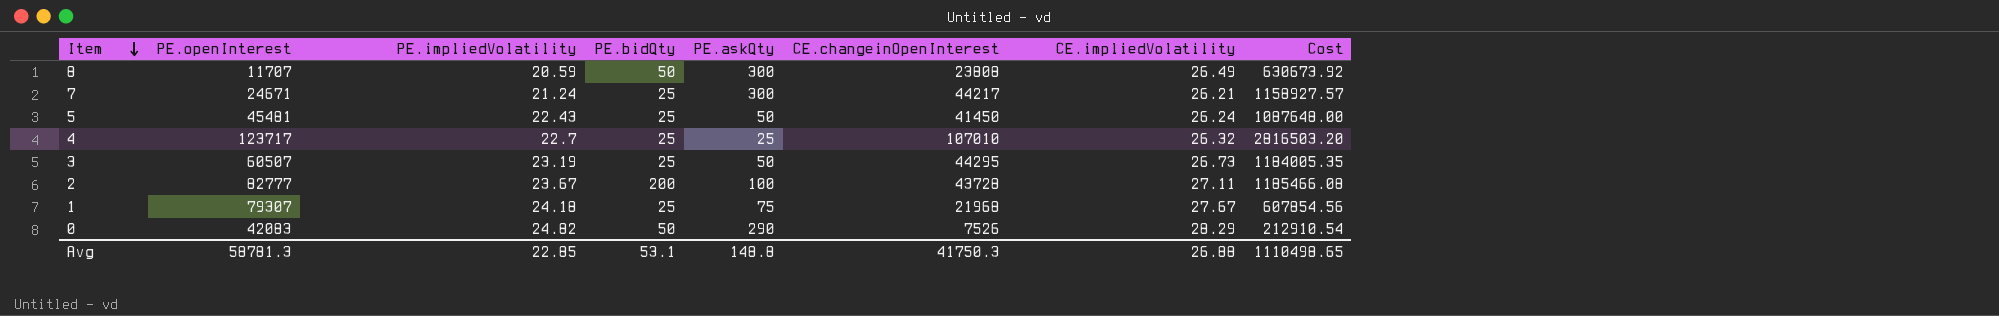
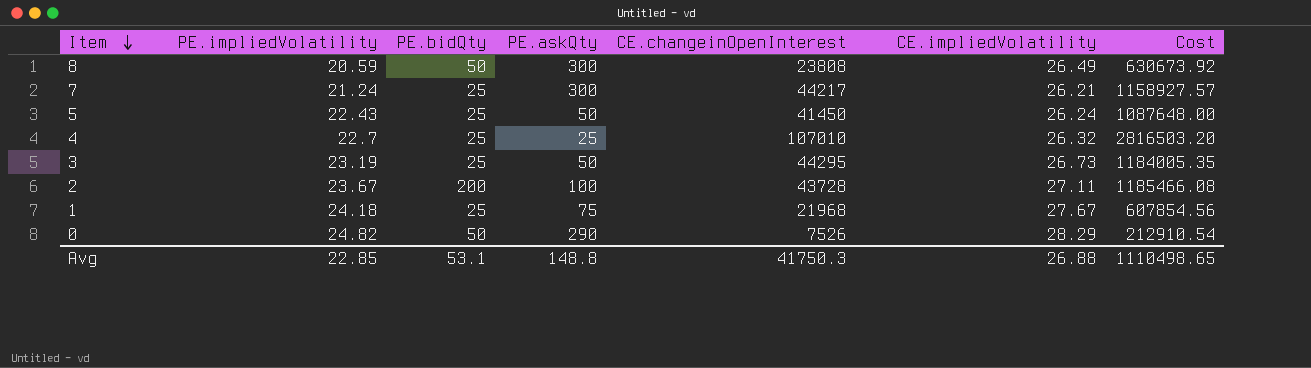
column PE.openInterest | position: 2 -> none

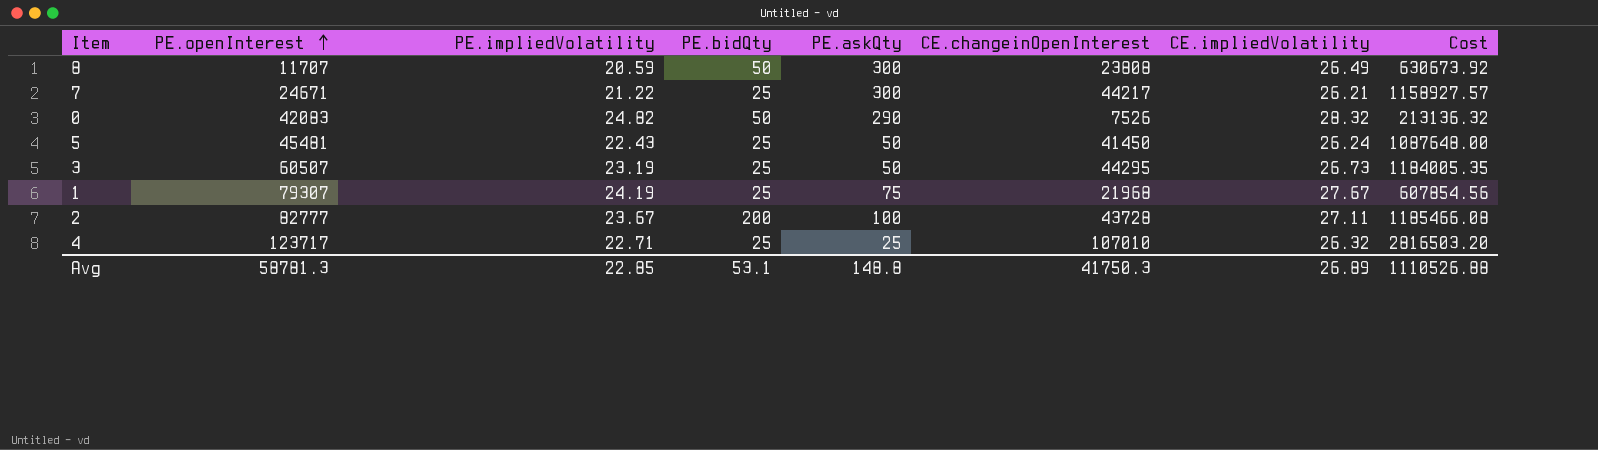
row order: Item descending -> PE.openInterest ascending
column PE.openInterest | position: none -> 2
7 | PE.impliedVolatility: 21.24 -> 21.22
0 | CE.impliedVolatility: 28.29 -> 28.32
0 | Cost: 212910.54 -> 213136.32
1 | PE.impliedVolatility: 24.18 -> 24.19
4 | PE.impliedVolatility: 22.7 -> 22.71
Avg | CE.impliedVolatility: 26.88 -> 26.89
Avg | Cost: 1110498.65 -> 1110526.88

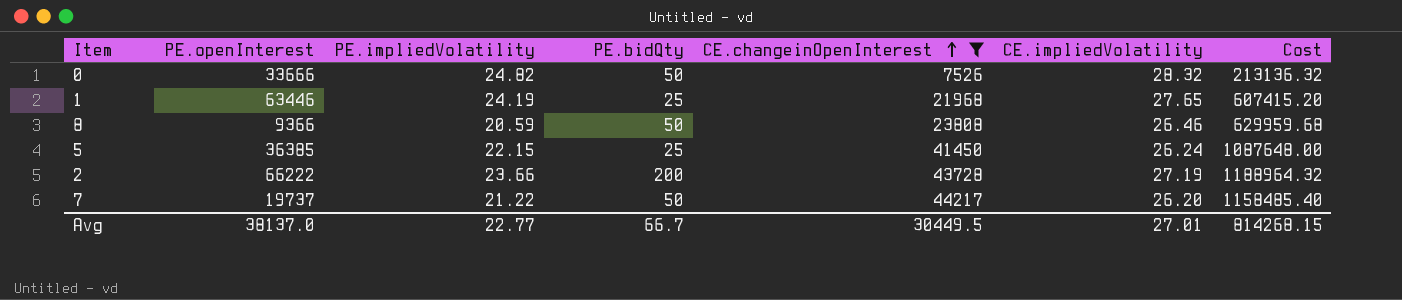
filter: none -> CE.changeinOpenInterest <= 44217
row order: PE.openInterest ascending -> CE.changeinOpenInterest ascending
column PE.askQty | position: 5 -> none
0 | PE.openInterest: 42083 -> 33666
1 | PE.openInterest: 79307 -> 63446
1 | CE.impliedVolatility: 27.67 -> 27.65
1 | Cost: 607854.56 -> 607415.20
8 | PE.openInterest: 11707 -> 9366
8 | CE.impliedVolatility: 26.49 -> 26.46
8 | Cost: 630673.92 -> 629959.68
5 | PE.openInterest: 45481 -> 36385
5 | PE.impliedVolatility: 22.43 -> 22.15
2 | PE.openInterest: 82777 -> 66222
2 | PE.impliedVolatility: 23.67 -> 23.66
2 | CE.impliedVolatility: 27.11 -> 27.19
2 | Cost: 1185466.08 -> 1188964.32
7 | PE.openInterest: 24671 -> 19737
7 | PE.bidQty: 25 -> 50
7 | CE.impliedVolatility: 26.21 -> 26.20
7 | Cost: 1158927.57 -> 1158485.40
Avg | PE.openInterest: 58781.3 -> 38137.0
Avg | PE.impliedVolatility: 22.85 -> 22.77
Avg | PE.bidQty: 53.1 -> 66.7
Avg | CE.changeinOpenInterest: 41750.3 -> 30449.5
Avg | CE.impliedVolatility: 26.89 -> 27.01
Avg | Cost: 1110526.88 -> 814268.15

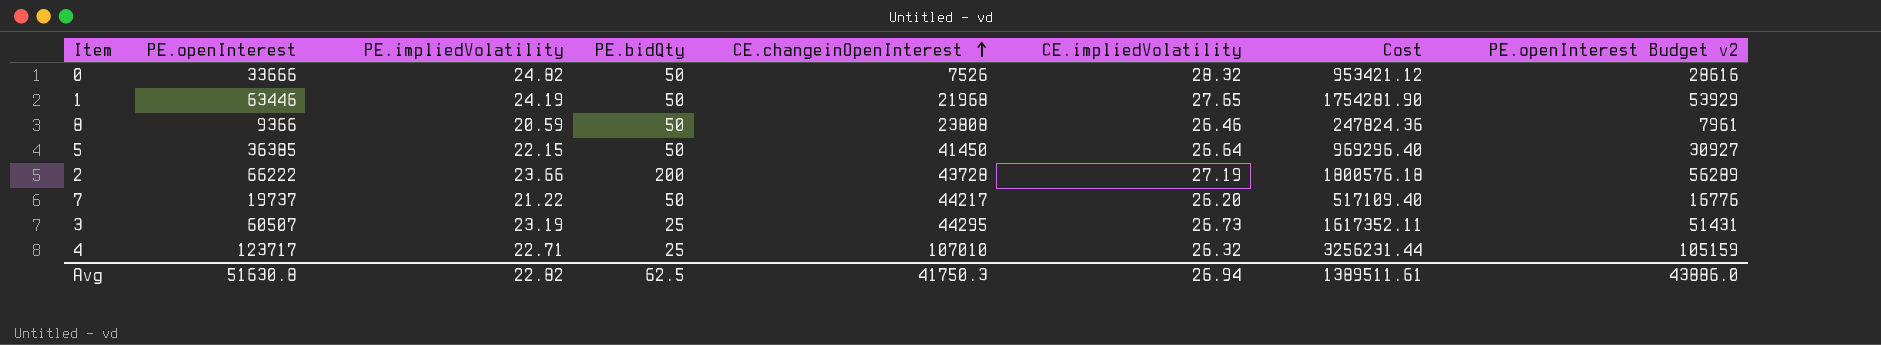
filter: CE.changeinOpenInterest <= 44217 -> none
column Cost | formula: [CE.changeinOpenInterest] * [CE.impliedVolatility] -> [PE.openInterest] * [CE.impliedVolatility]
column PE.openInterest Budget v2 | formula: none -> [PE.openInterest] * 0.85
1 | PE.bidQty: 25 -> 50
5 | PE.bidQty: 25 -> 50
5 | CE.impliedVolatility: 26.24 -> 26.64
Avg | PE.openInterest: 38137.0 -> 51630.8
Avg | PE.impliedVolatility: 22.77 -> 22.82
Avg | PE.bidQty: 66.7 -> 62.5
Avg | CE.changeinOpenInterest: 30449.5 -> 41750.3
Avg | CE.impliedVolatility: 27.01 -> 26.94
Avg | Cost: 814268.15 -> 1389511.61

